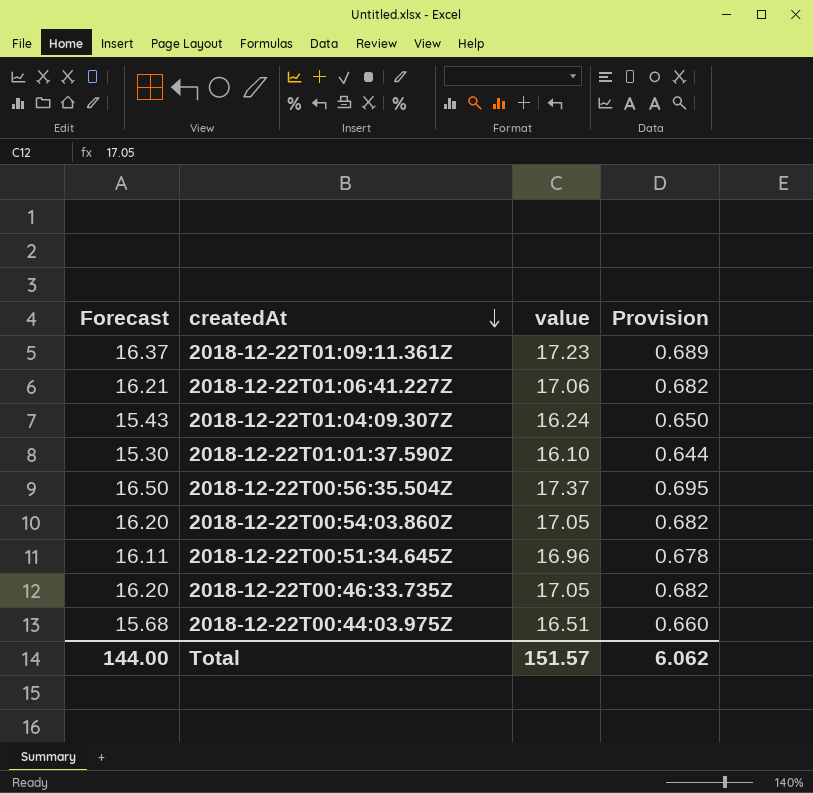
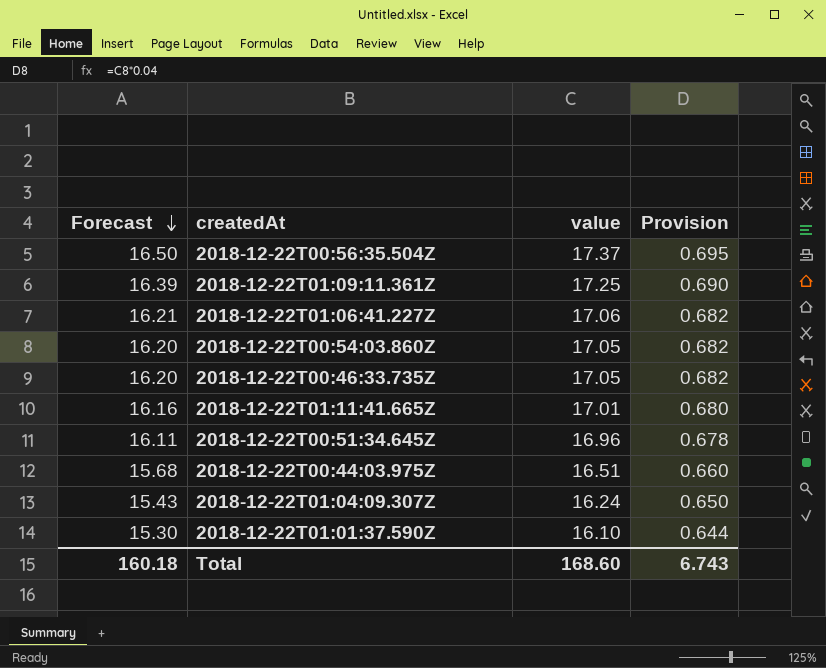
row order: createdAt descending -> Forecast descending
2018-12-22T01:09:11.361Z | Forecast: 16.37 -> 16.39
2018-12-22T01:09:11.361Z | value: 17.23 -> 17.25
2018-12-22T01:09:11.361Z | Provision: 0.689 -> 0.690
row 2018-12-22T01:11:41.665Z: none -> 16.16 | 17.01 | 0.680
Total | Forecast: 144.00 -> 160.18
Total | value: 151.57 -> 168.60
Total | Provision: 6.062 -> 6.743

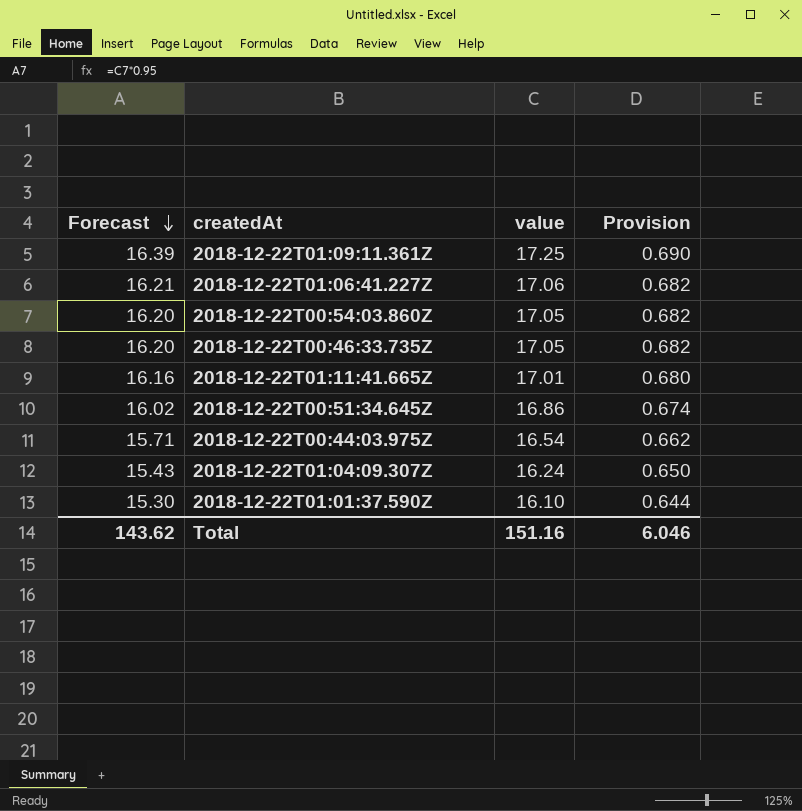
row 2018-12-22T00:56:35.504Z: 16.50 | 17.37 | 0.695 -> none
2018-12-22T00:51:34.645Z | Forecast: 16.11 -> 16.02
2018-12-22T00:51:34.645Z | value: 16.96 -> 16.86
2018-12-22T00:51:34.645Z | Provision: 0.678 -> 0.674
2018-12-22T00:44:03.975Z | Forecast: 15.68 -> 15.71
2018-12-22T00:44:03.975Z | value: 16.51 -> 16.54
2018-12-22T00:44:03.975Z | Provision: 0.660 -> 0.662
Total | Forecast: 160.18 -> 143.62
Total | value: 168.60 -> 151.16
Total | Provision: 6.743 -> 6.046

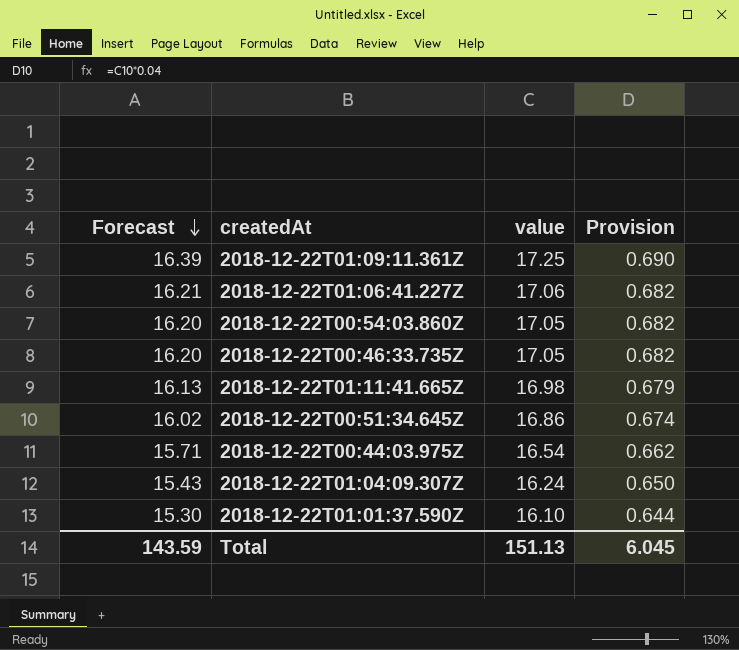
2018-12-22T01:11:41.665Z | Forecast: 16.16 -> 16.13
2018-12-22T01:11:41.665Z | value: 17.01 -> 16.98
2018-12-22T01:11:41.665Z | Provision: 0.680 -> 0.679
Total | Forecast: 143.62 -> 143.59
Total | value: 151.16 -> 151.13
Total | Provision: 6.046 -> 6.045

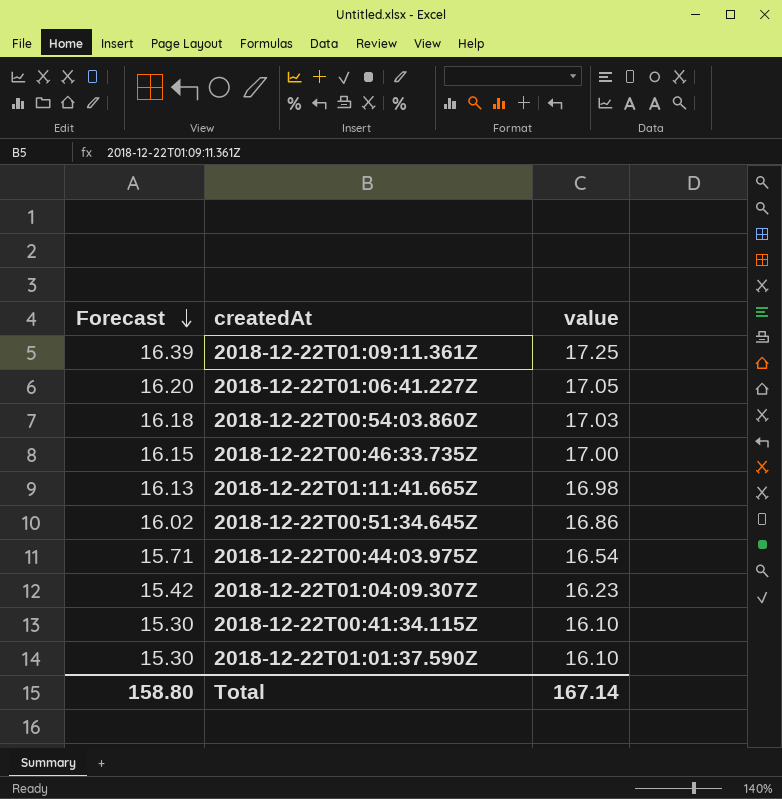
column Provision | formula: [value] * 0.04 -> none
2018-12-22T01:06:41.227Z | Forecast: 16.21 -> 16.20
2018-12-22T01:06:41.227Z | value: 17.06 -> 17.05
2018-12-22T00:54:03.860Z | Forecast: 16.20 -> 16.18
2018-12-22T00:54:03.860Z | value: 17.05 -> 17.03
2018-12-22T00:46:33.735Z | Forecast: 16.20 -> 16.15
2018-12-22T00:46:33.735Z | value: 17.05 -> 17.00
2018-12-22T01:04:09.307Z | Forecast: 15.43 -> 15.42
2018-12-22T01:04:09.307Z | value: 16.24 -> 16.23
row 2018-12-22T00:41:34.115Z: none -> 15.30 | 16.10
Total | Forecast: 143.59 -> 158.80
Total | value: 151.13 -> 167.14

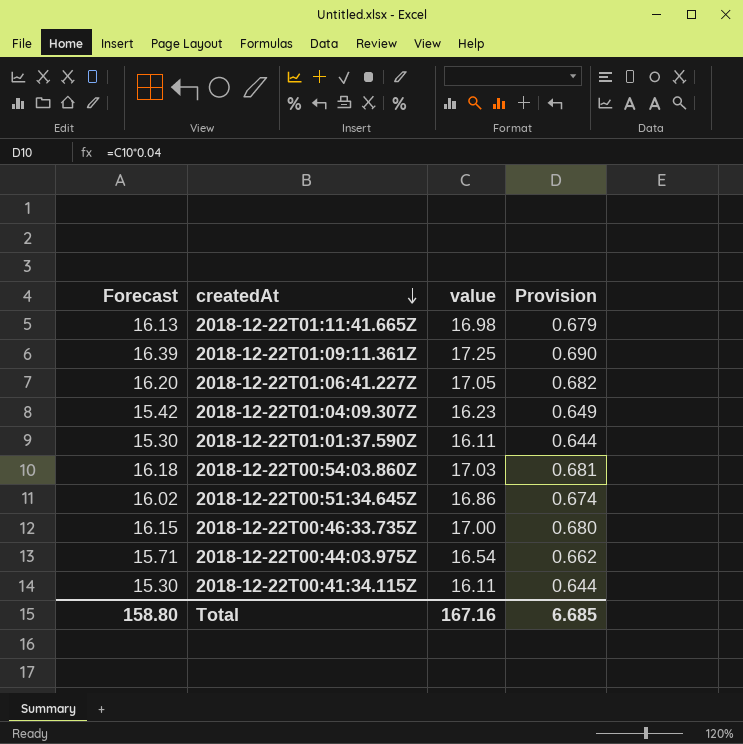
row order: Forecast descending -> createdAt descending
column Provision | formula: none -> [value] * 0.04
2018-12-22T01:01:37.590Z | value: 16.10 -> 16.11
2018-12-22T00:41:34.115Z | value: 16.10 -> 16.11
Total | value: 167.14 -> 167.16

